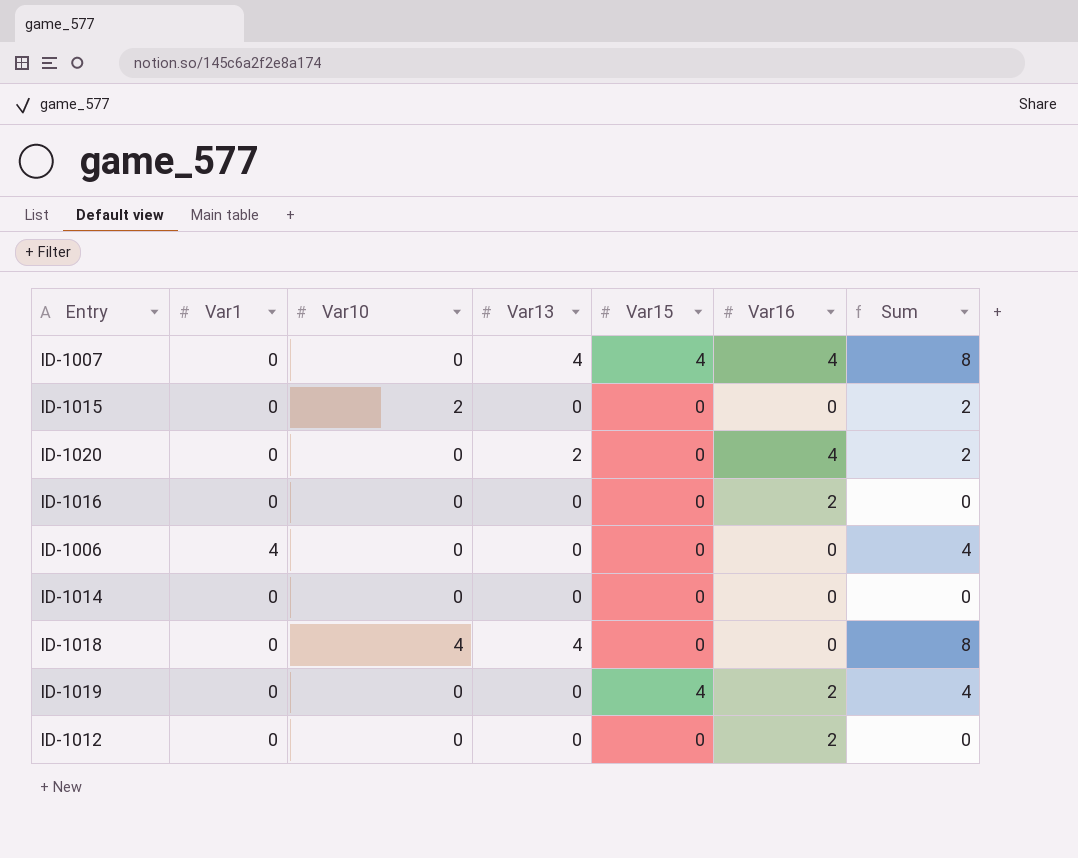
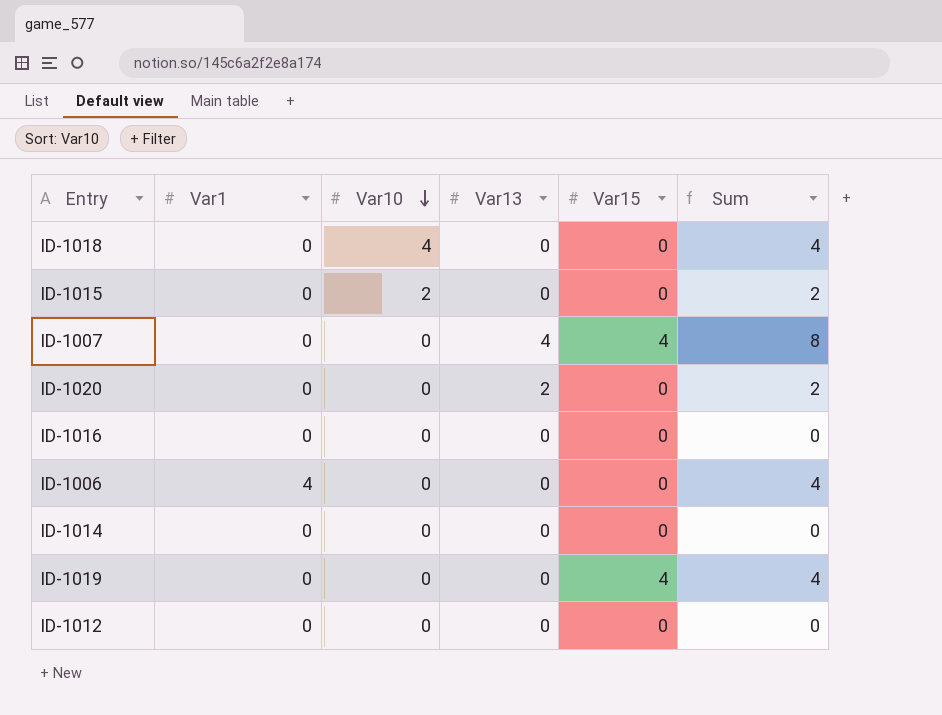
row order: none -> Var10 descending
column Var16 | position: 6 -> none
ID-1018 | Var13: 4 -> 0
ID-1018 | Sum: 8 -> 4

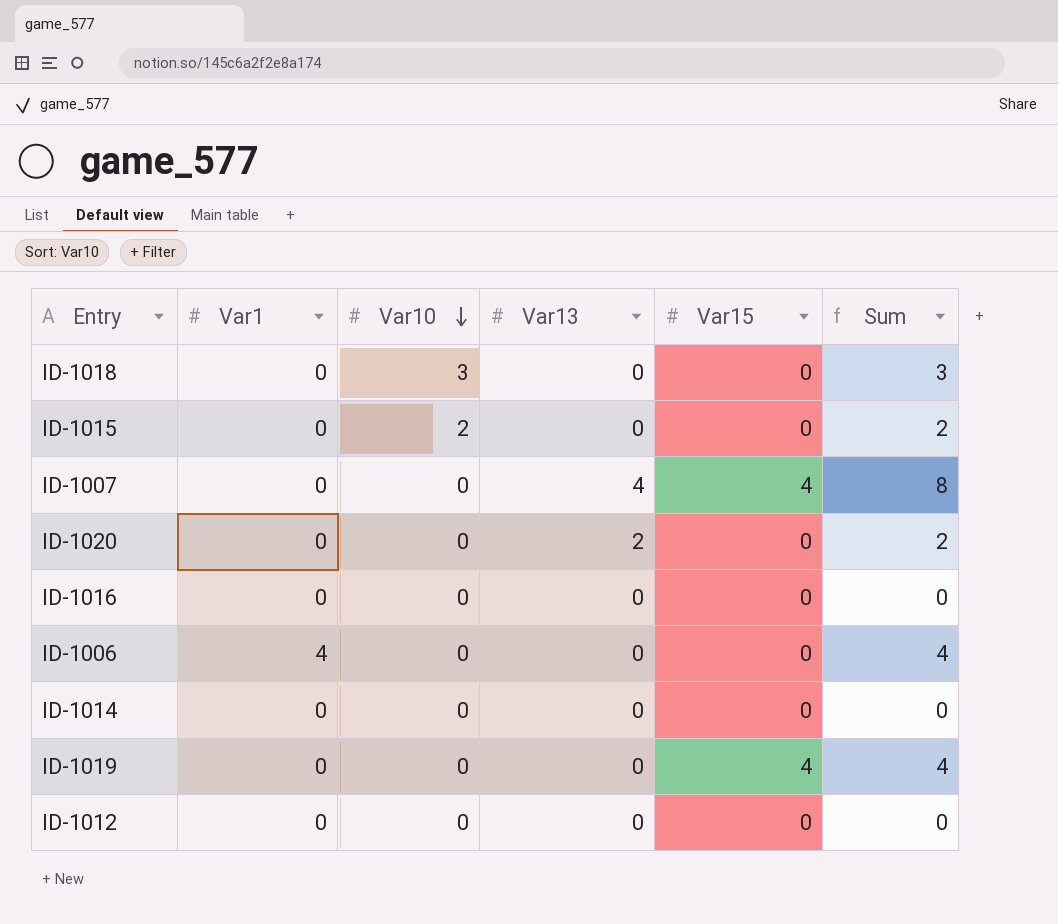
ID-1018 | Var10: 4 -> 3
ID-1018 | Sum: 4 -> 3

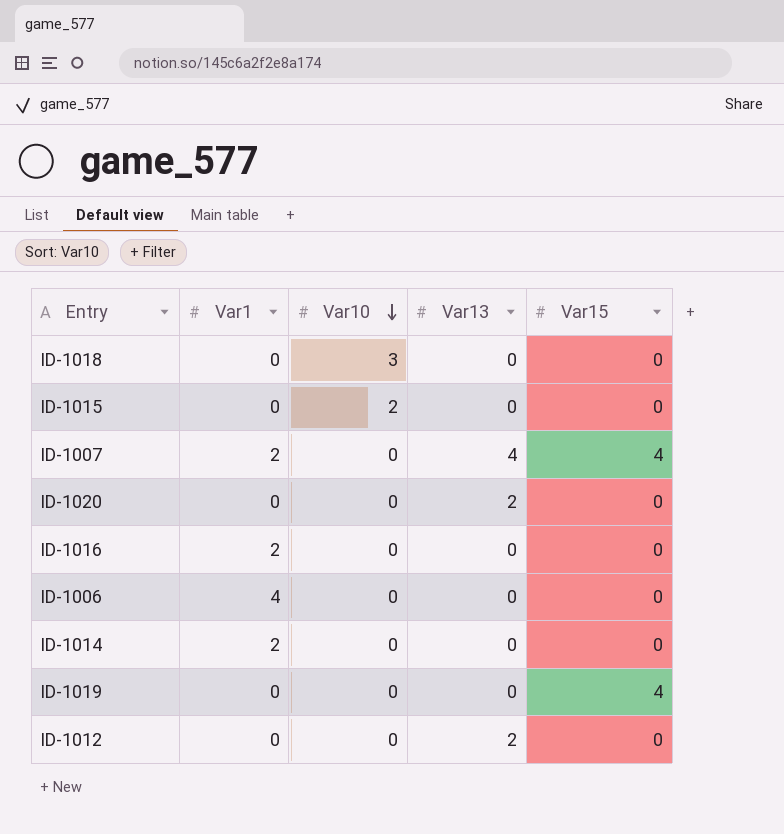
column Sum | formula: [Var1] + [Var10] + [Var13] + [Var15] -> none
ID-1007 | Var1: 0 -> 2
ID-1016 | Var1: 0 -> 2
ID-1014 | Var1: 0 -> 2
ID-1012 | Var13: 0 -> 2

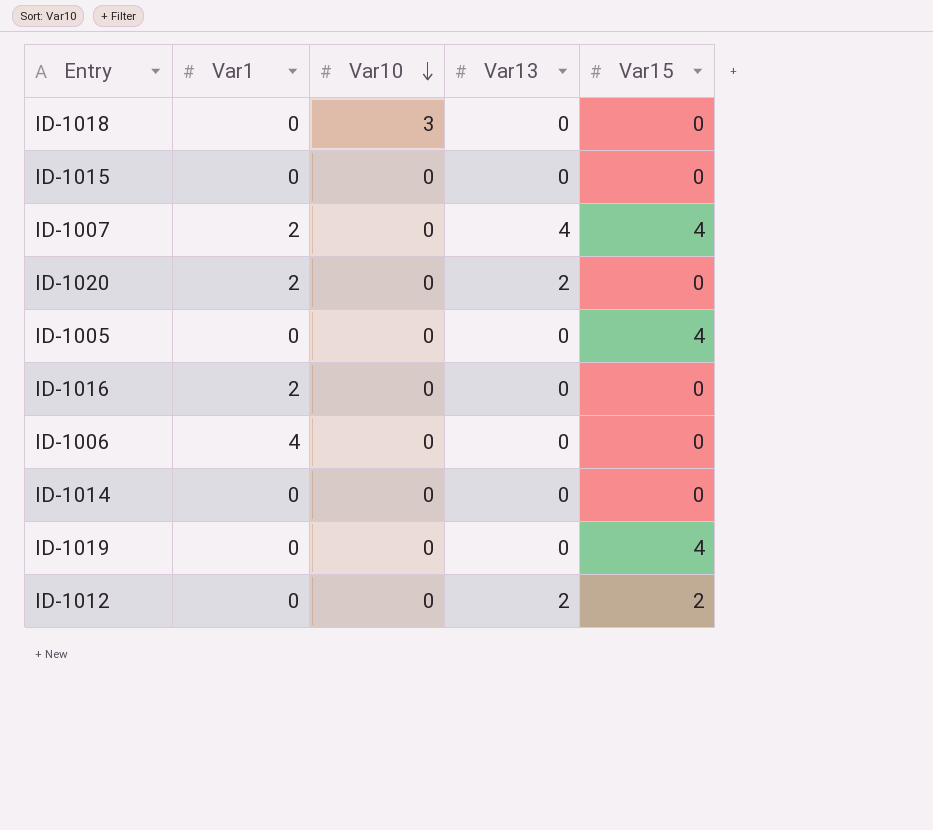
ID-1015 | Var10: 2 -> 0
ID-1020 | Var1: 0 -> 2
row ID-1005: none -> 0 | 0 | 0 | 4
ID-1014 | Var1: 2 -> 0
ID-1012 | Var15: 0 -> 2

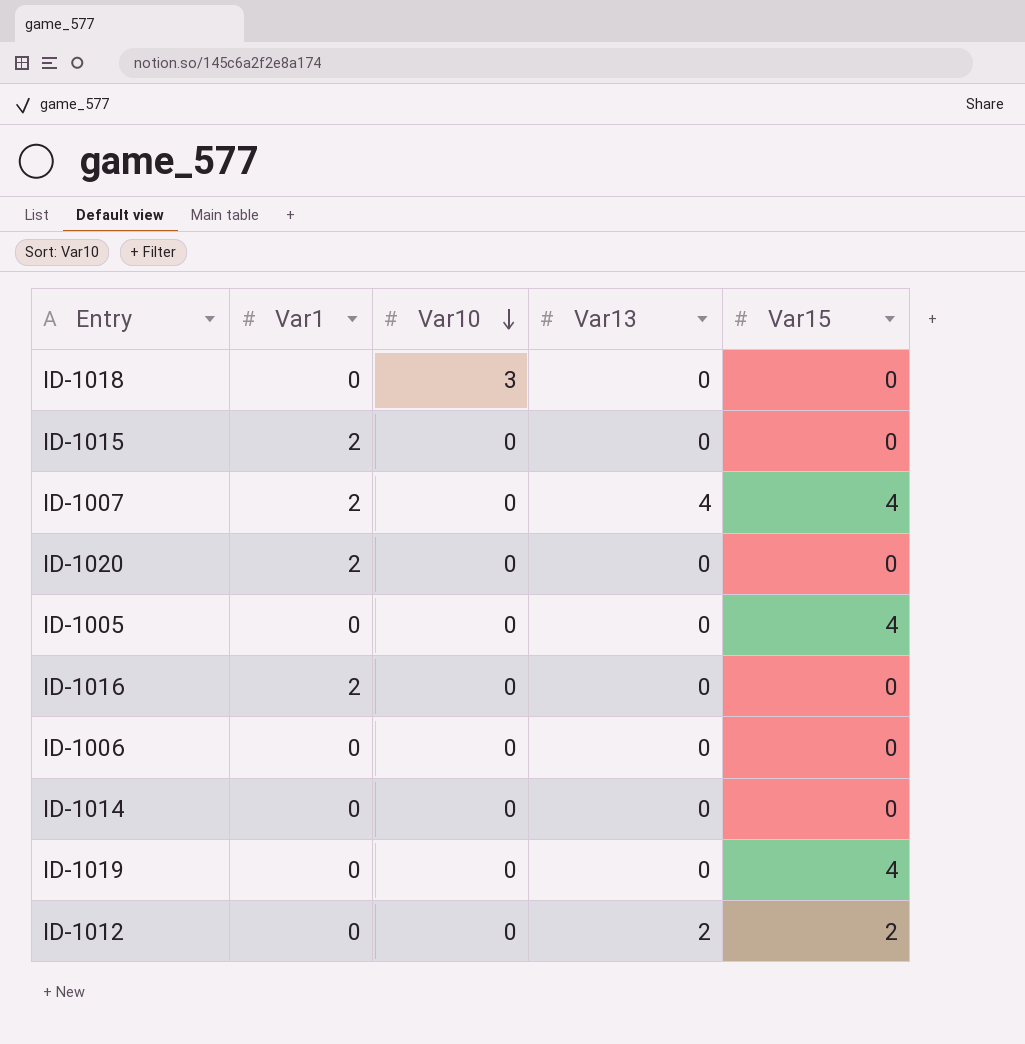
ID-1015 | Var1: 0 -> 2
ID-1020 | Var13: 2 -> 0
ID-1006 | Var1: 4 -> 0

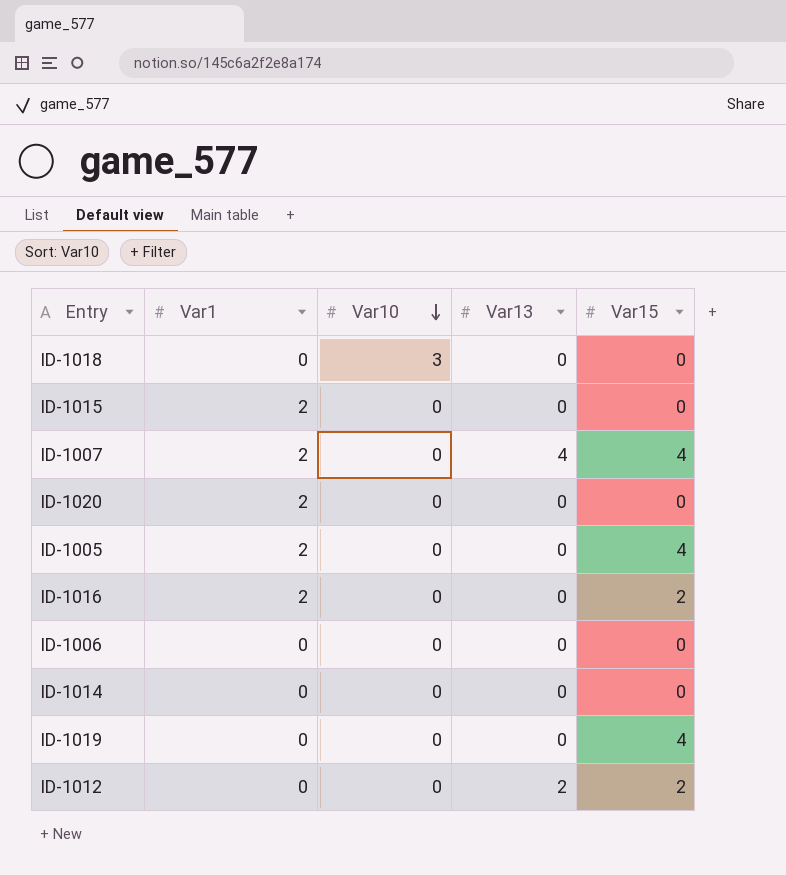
ID-1005 | Var1: 0 -> 2
ID-1016 | Var15: 0 -> 2

